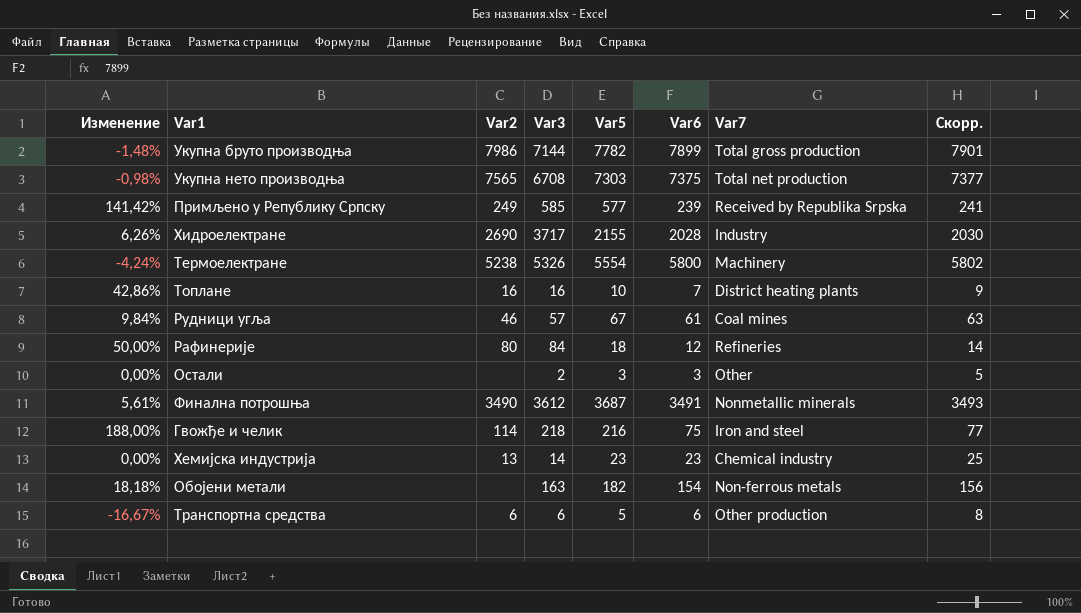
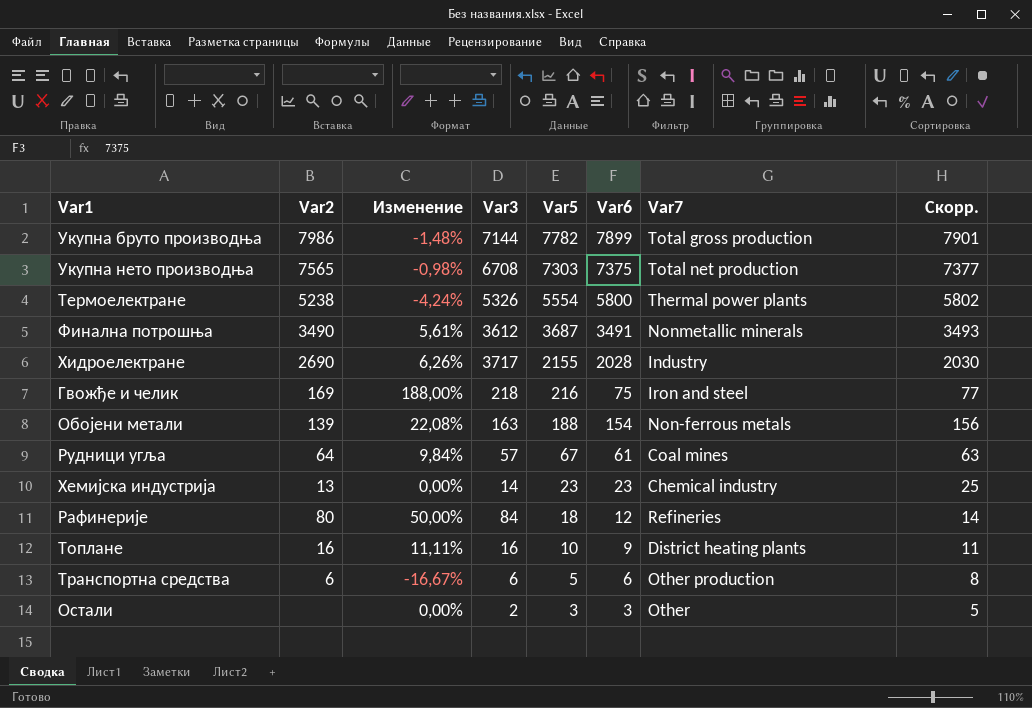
row order: none -> Var5 descending
column Изменение | position: 1 -> 3
row Примљено у Републику Српску: 141,42% | 249 | 585 | 577 | 239 | Received by Republika Srpska | 241 -> none
Термоелектране | Var7: Machinery -> Thermal power plants
Гвожђе и челик | Var2: 114 -> 169
Обојени метали | Var2: none -> 139
Обојени метали | Изменение: 18,18% -> 22,08%
Обојени метали | Var5: 182 -> 188
Рудници угља | Var2: 46 -> 64
Топлане | Изменение: 42,86% -> 11,11%
Топлане | Var6: 7 -> 9
Топлане | Скорр.: 9 -> 11

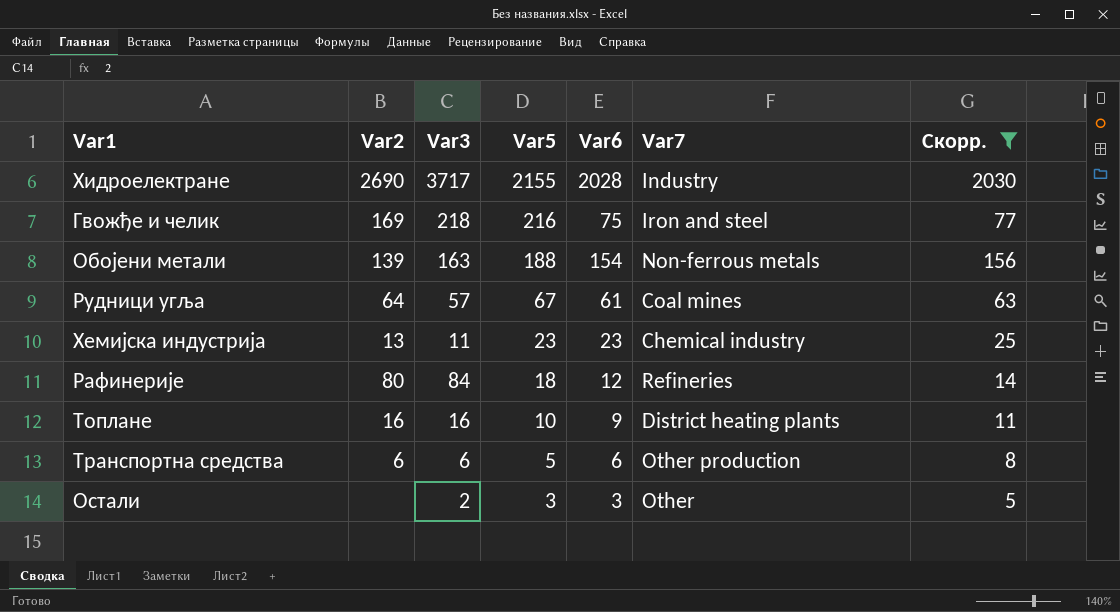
filter: none -> Скорр. <= 2030
column Изменение | formula: ([Var5] - [Var6]) / [Var6] -> none
Хемијска индустрија | Var3: 14 -> 11

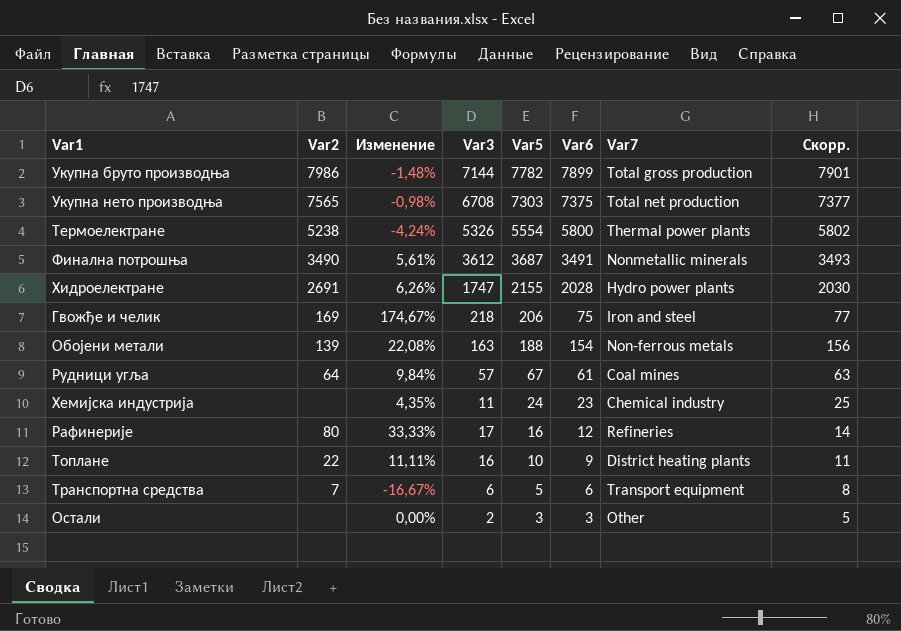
filter: Скорр. <= 2030 -> none
column Изменение | formula: none -> ([Var5] - [Var6]) / [Var6]
Хидроелектране | Var2: 2690 -> 2691
Хидроелектране | Var3: 3717 -> 1747
Хидроелектране | Var7: Industry -> Hydro power plants
Гвожђе и челик | Var5: 216 -> 206
Хемијска индустрија | Var2: 13 -> none
Хемијска индустрија | Var5: 23 -> 24
Рафинерије | Var3: 84 -> 17
Рафинерије | Var5: 18 -> 16
Топлане | Var2: 16 -> 22
Tранспортна средства | Var2: 6 -> 7
Tранспортна средства | Var7: Other production -> Transport equipment

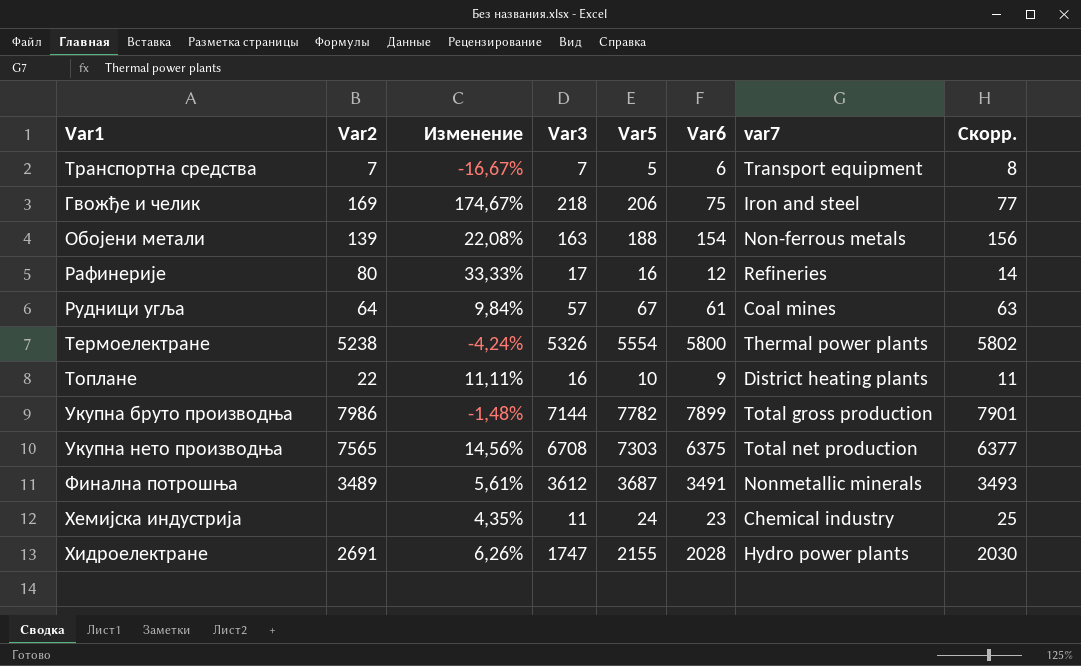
row order: Var5 descending -> Var1 ascending
column name: Var7 -> var7
row Остали: none | 0,00% | 2 | 3 | 3 | Other | 5 -> none
Tранспортна средства | Var3: 6 -> 7
Укупна нето производња | Изменение: -0,98% -> 14,56%
Укупна нето производња | Var6: 7375 -> 6375
Укупна нето производња | Скорр.: 7377 -> 6377
Финална потрошња | Var2: 3490 -> 3489

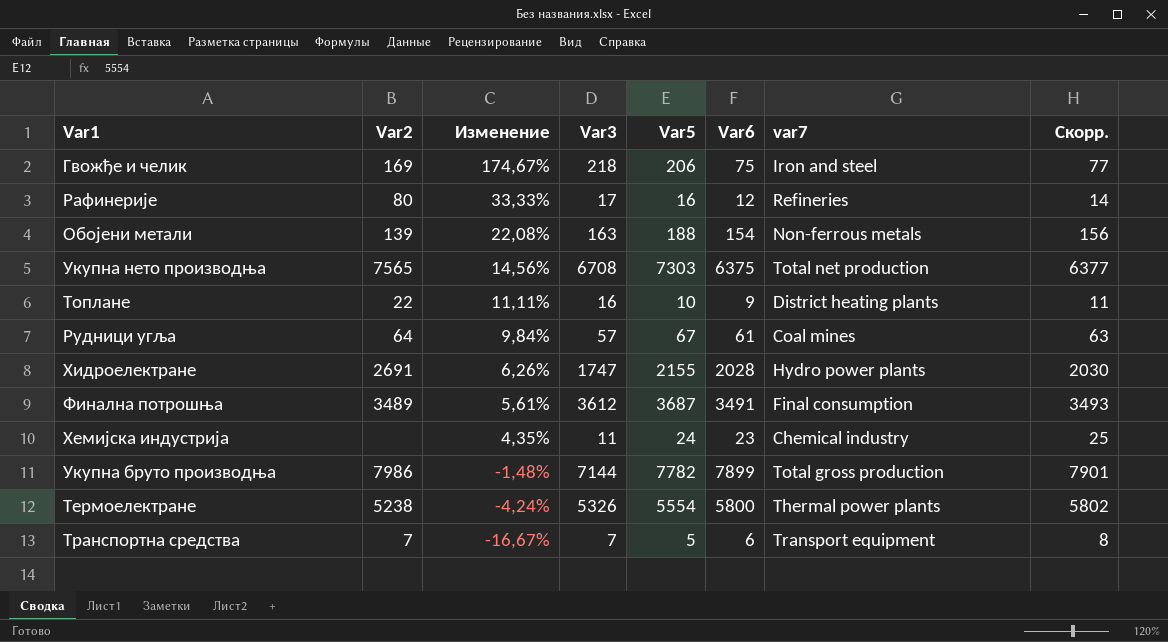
row order: Var1 ascending -> Изменение descending
Финална потрошња | var7: Nonmetallic minerals -> Final consumption

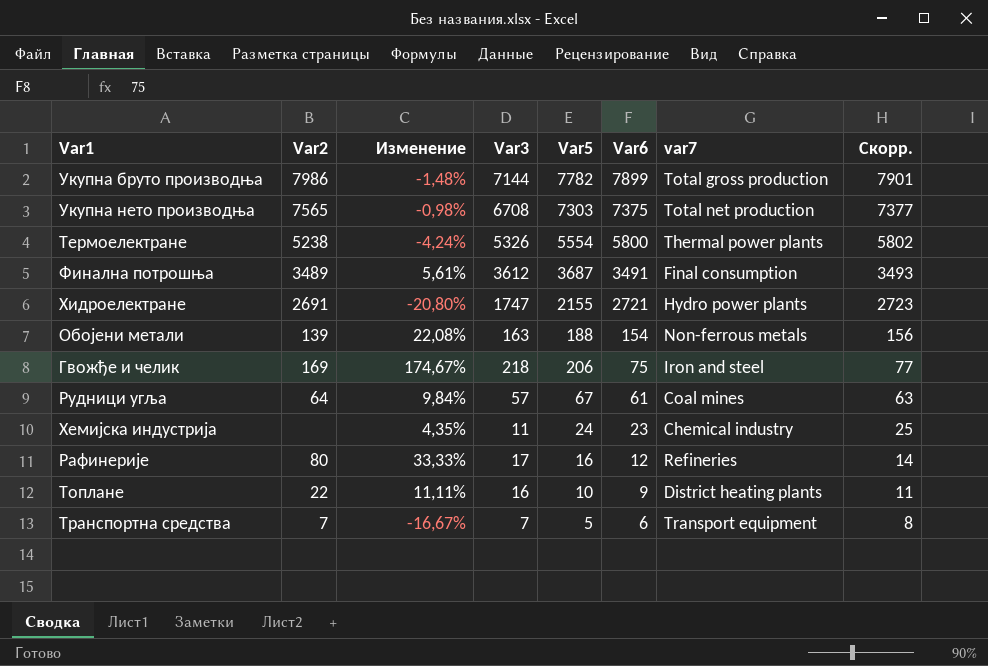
row order: Изменение descending -> Var6 descending
Укупна нето производња | Изменение: 14,56% -> -0,98%
Укупна нето производња | Var6: 6375 -> 7375
Укупна нето производња | Скорр.: 6377 -> 7377
Хидроелектране | Изменение: 6,26% -> -20,80%
Хидроелектране | Var6: 2028 -> 2721
Хидроелектране | Скорр.: 2030 -> 2723

